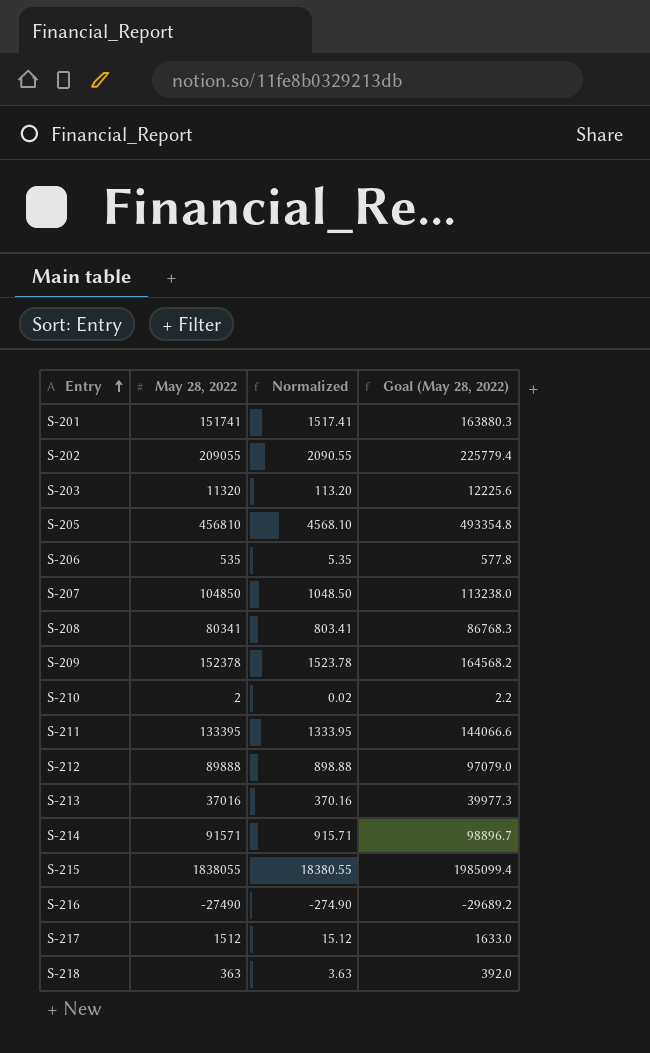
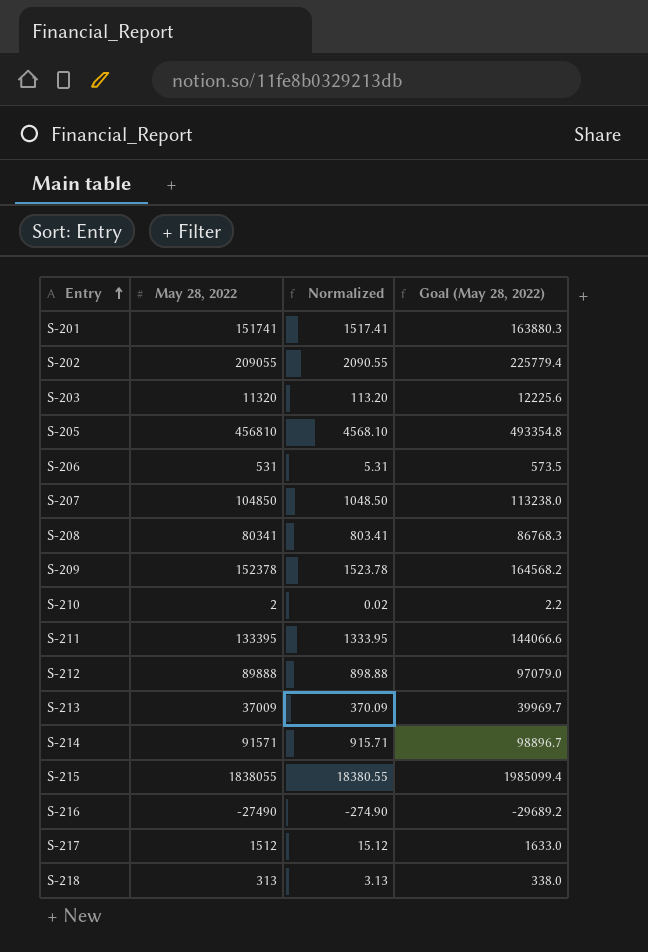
S-206 | May 28, 2022: 535 -> 531
S-206 | Normalized: 5.35 -> 5.31
S-206 | Goal (May 28, 2022): 577.8 -> 573.5
S-213 | May 28, 2022: 37016 -> 37009
S-213 | Normalized: 370.16 -> 370.09
S-213 | Goal (May 28, 2022): 39977.3 -> 39969.7
S-218 | May 28, 2022: 363 -> 313
S-218 | Normalized: 3.63 -> 3.13
S-218 | Goal (May 28, 2022): 392.0 -> 338.0

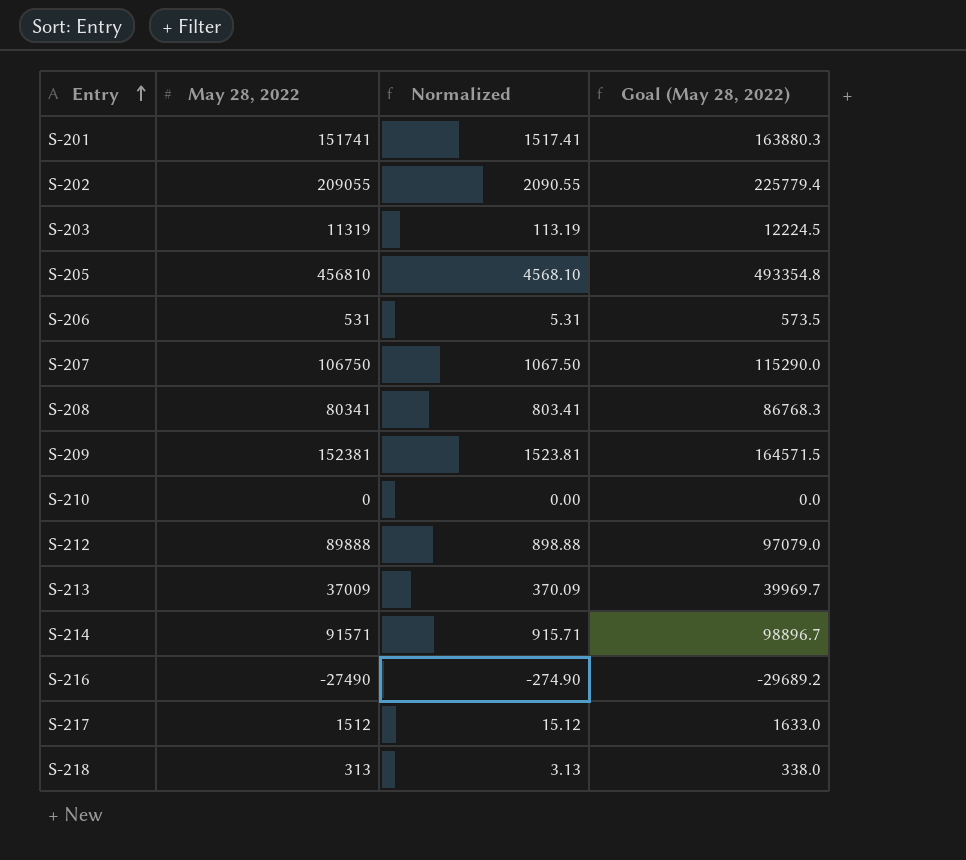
row S-211: 133395 | 1333.95 | 144066.6 -> none
row S-215: 1838055 | 18380.55 | 1985099.4 -> none
S-203 | May 28, 2022: 11320 -> 11319
S-203 | Normalized: 113.20 -> 113.19
S-203 | Goal (May 28, 2022): 12225.6 -> 12224.5
S-207 | May 28, 2022: 104850 -> 106750
S-207 | Normalized: 1048.50 -> 1067.50
S-207 | Goal (May 28, 2022): 113238.0 -> 115290.0
S-209 | May 28, 2022: 152378 -> 152381
S-209 | Normalized: 1523.78 -> 1523.81
S-209 | Goal (May 28, 2022): 164568.2 -> 164571.5
S-210 | May 28, 2022: 2 -> 0
S-210 | Normalized: 0.02 -> 0.00
S-210 | Goal (May 28, 2022): 2.2 -> 0.0

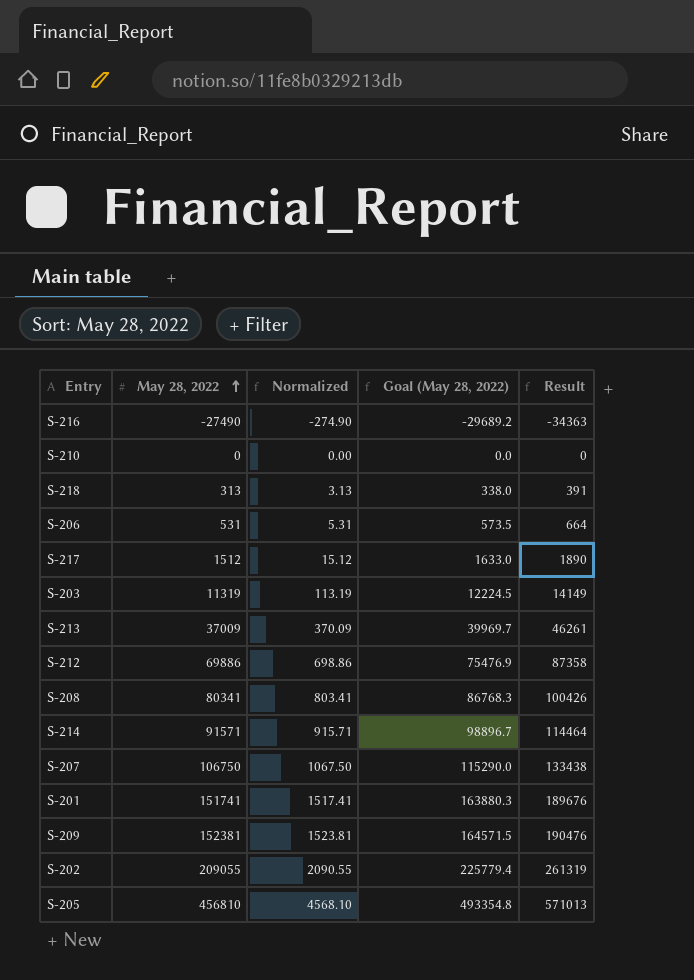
row order: Entry ascending -> May 28, 2022 ascending
column Result | formula: none -> [May 28, 2022] * 1.25
S-212 | May 28, 2022: 89888 -> 69886
S-212 | Normalized: 898.88 -> 698.86
S-212 | Goal (May 28, 2022): 97079.0 -> 75476.9

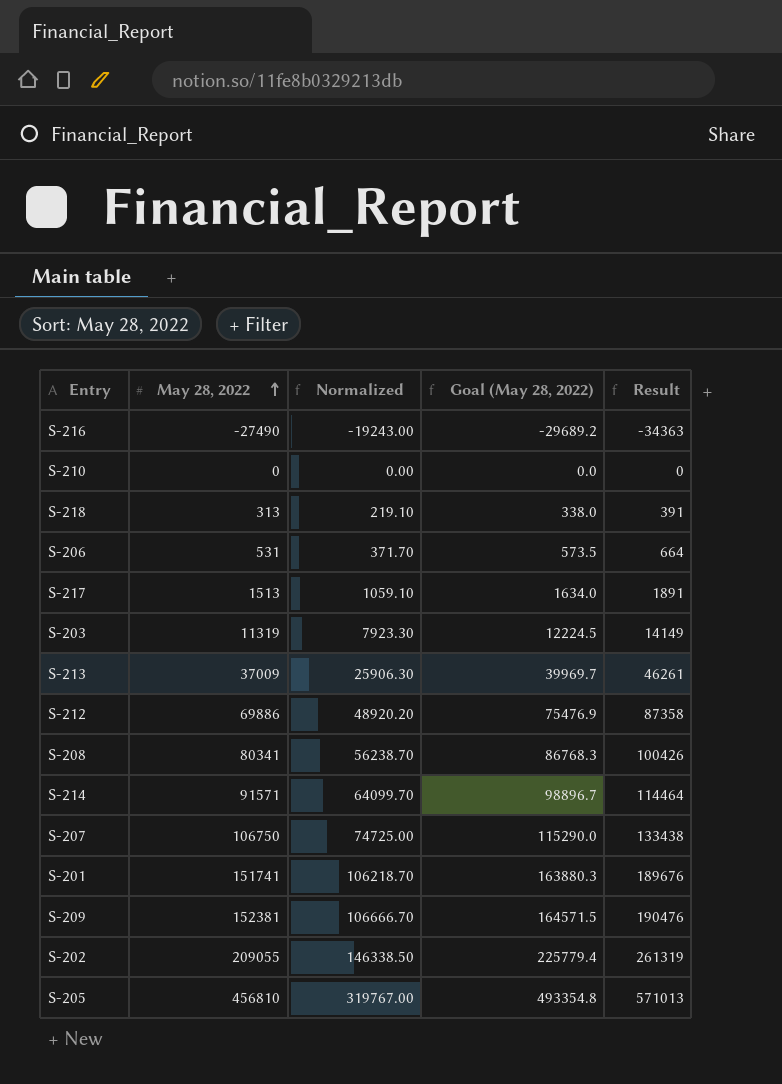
column Normalized | formula: [May 28, 2022] * 0.01 -> [May 28, 2022] * 0.7
S-217 | May 28, 2022: 1512 -> 1513
S-217 | Goal (May 28, 2022): 1633.0 -> 1634.0
S-217 | Result: 1890 -> 1891

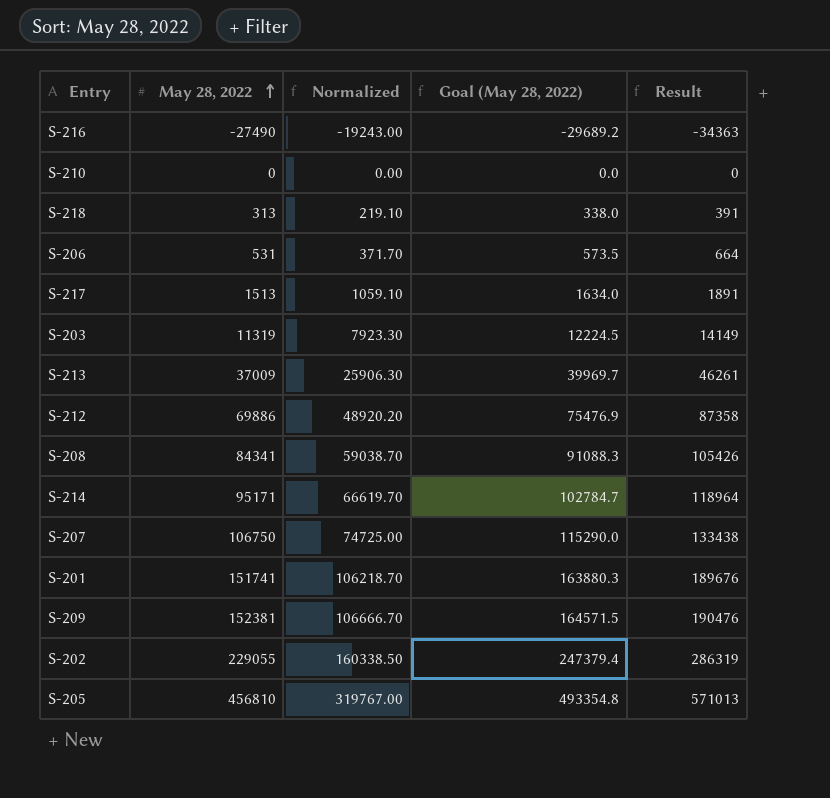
S-208 | May 28, 2022: 80341 -> 84341
S-208 | Normalized: 56238.70 -> 59038.70
S-208 | Goal (May 28, 2022): 86768.3 -> 91088.3
S-208 | Result: 100426 -> 105426
S-214 | May 28, 2022: 91571 -> 95171
S-214 | Normalized: 64099.70 -> 66619.70
S-214 | Goal (May 28, 2022): 98896.7 -> 102784.7
S-214 | Result: 114464 -> 118964
S-202 | May 28, 2022: 209055 -> 229055
S-202 | Normalized: 146338.50 -> 160338.50
S-202 | Goal (May 28, 2022): 225779.4 -> 247379.4
S-202 | Result: 261319 -> 286319

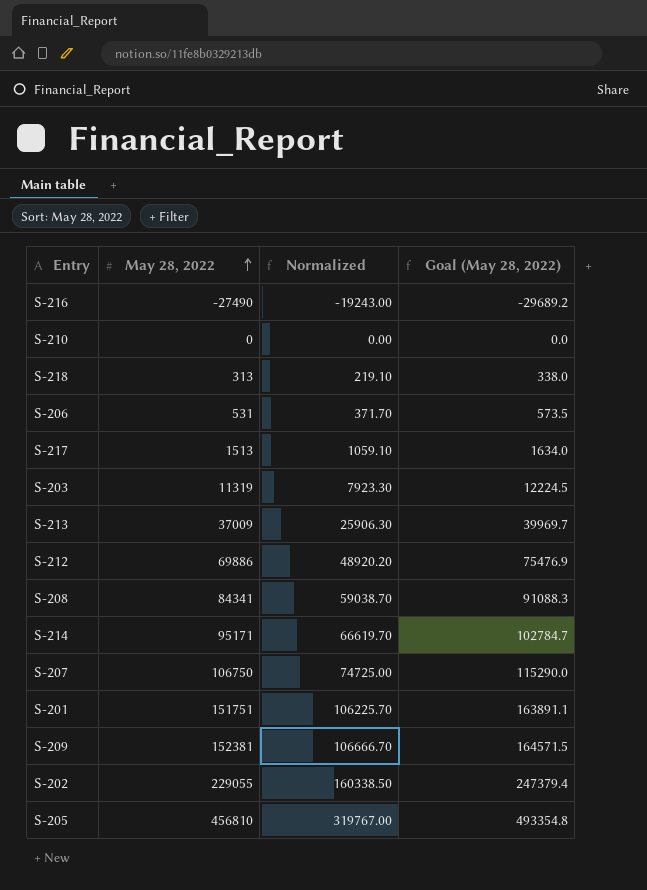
column Result | formula: [May 28, 2022] * 1.25 -> none
S-201 | May 28, 2022: 151741 -> 151751
S-201 | Normalized: 106218.70 -> 106225.70
S-201 | Goal (May 28, 2022): 163880.3 -> 163891.1

